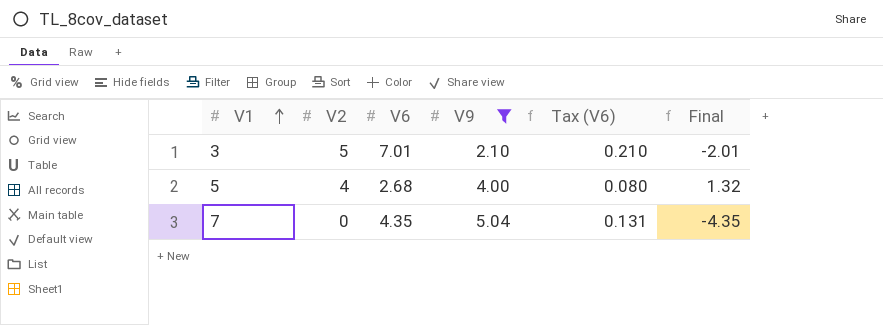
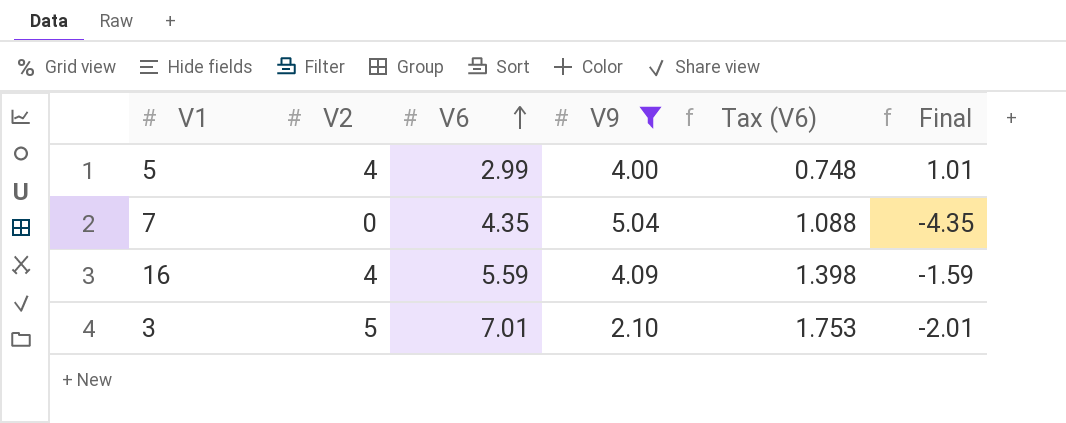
row order: V1 ascending -> V6 ascending
column Tax (V6) | formula: [V6] * 0.03 -> [V6] * 0.25
5 | V6: 2.68 -> 2.99
5 | Final: 1.32 -> 1.01
row 16: none -> 4 | 5.59 | 4.09 | 1.398 | -1.59

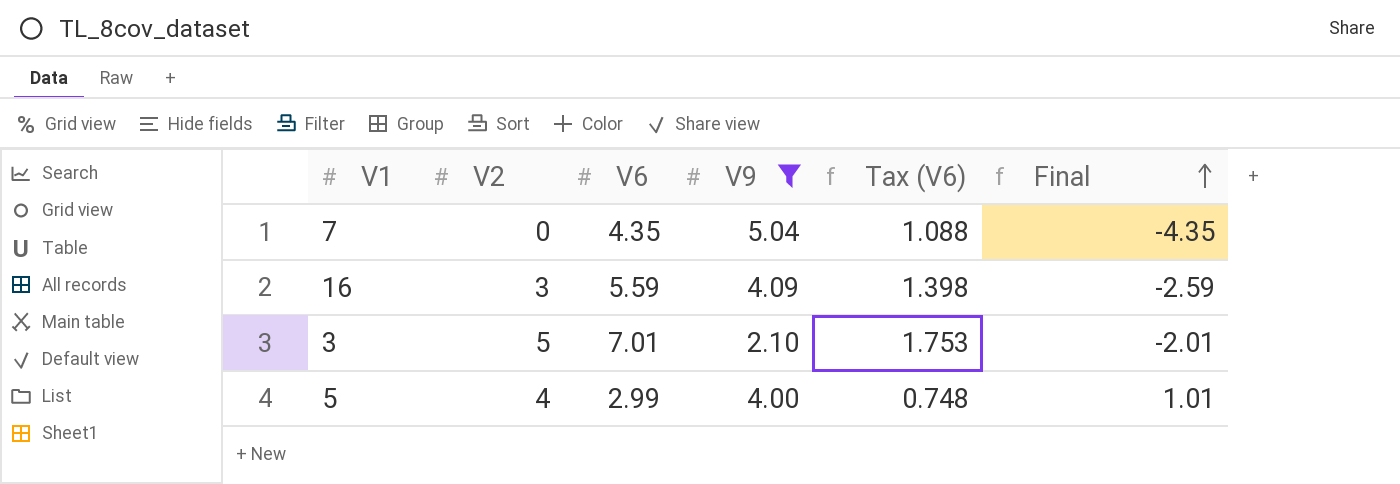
row order: V6 ascending -> Final ascending
16 | V2: 4 -> 3
16 | Final: -1.59 -> -2.59

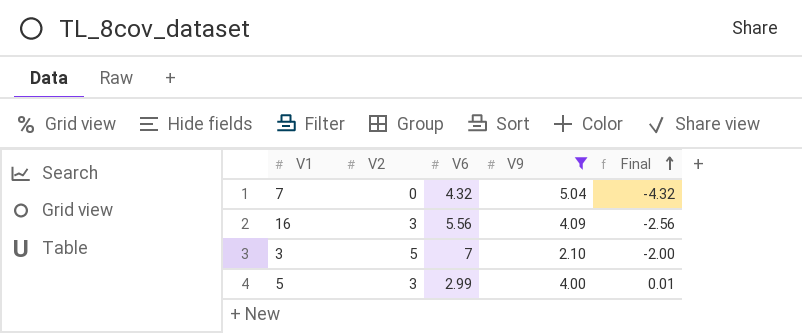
column Tax (V6) | formula: [V6] * 0.25 -> none
7 | V6: 4.35 -> 4.32
7 | Final: -4.35 -> -4.32
16 | V6: 5.59 -> 5.56
16 | Final: -2.59 -> -2.56
3 | V6: 7.01 -> 7
3 | Final: -2.01 -> -2.00
5 | V2: 4 -> 3
5 | Final: 1.01 -> 0.01

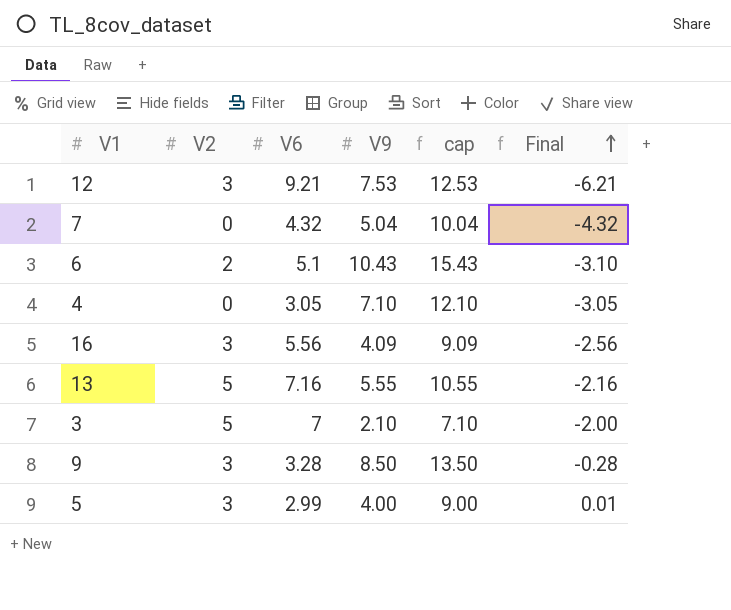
filter: V9 <= 5.04 -> none
column cap | formula: none -> [V9] + 5

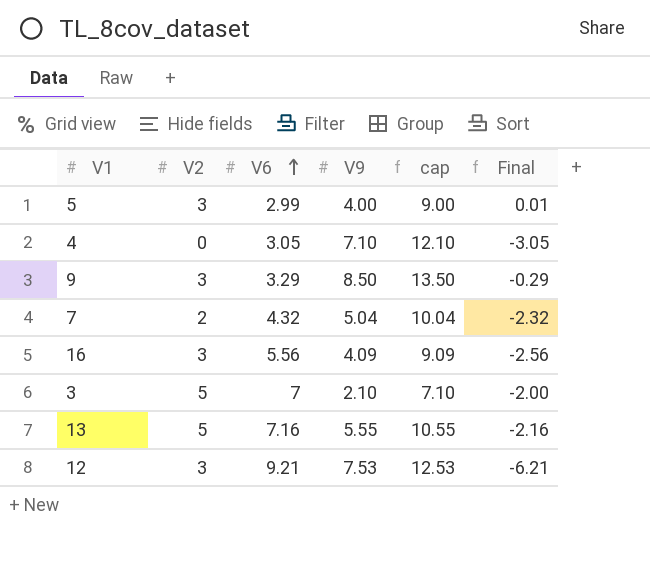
row order: Final ascending -> V6 ascending
row 6: 2 | 5.1 | 10.43 | 15.43 | -3.10 -> none
9 | V6: 3.28 -> 3.29
9 | Final: -0.28 -> -0.29
7 | V2: 0 -> 2
7 | Final: -4.32 -> -2.32

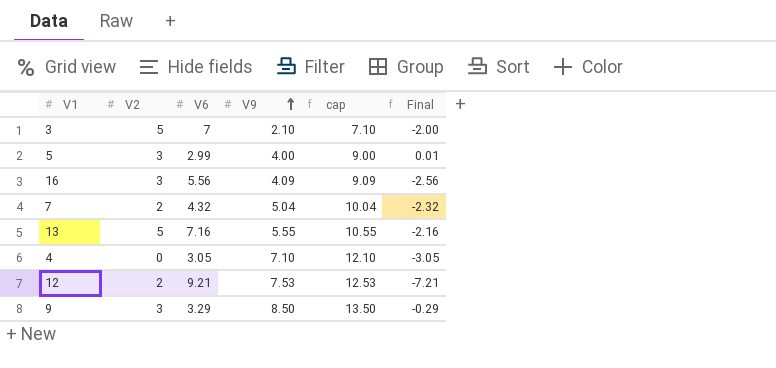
row order: V6 ascending -> V9 ascending
12 | V2: 3 -> 2
12 | Final: -6.21 -> -7.21

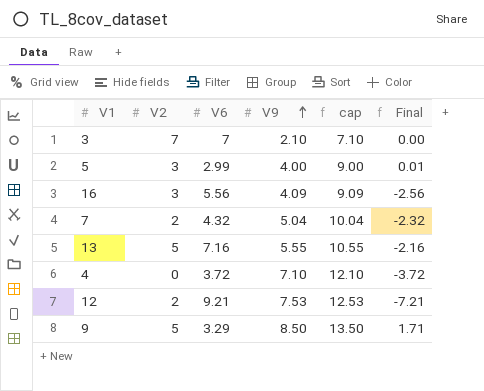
3 | V2: 5 -> 7
3 | Final: -2.00 -> 0.00
4 | V6: 3.05 -> 3.72
4 | Final: -3.05 -> -3.72
9 | V2: 3 -> 5
9 | Final: -0.29 -> 1.71

